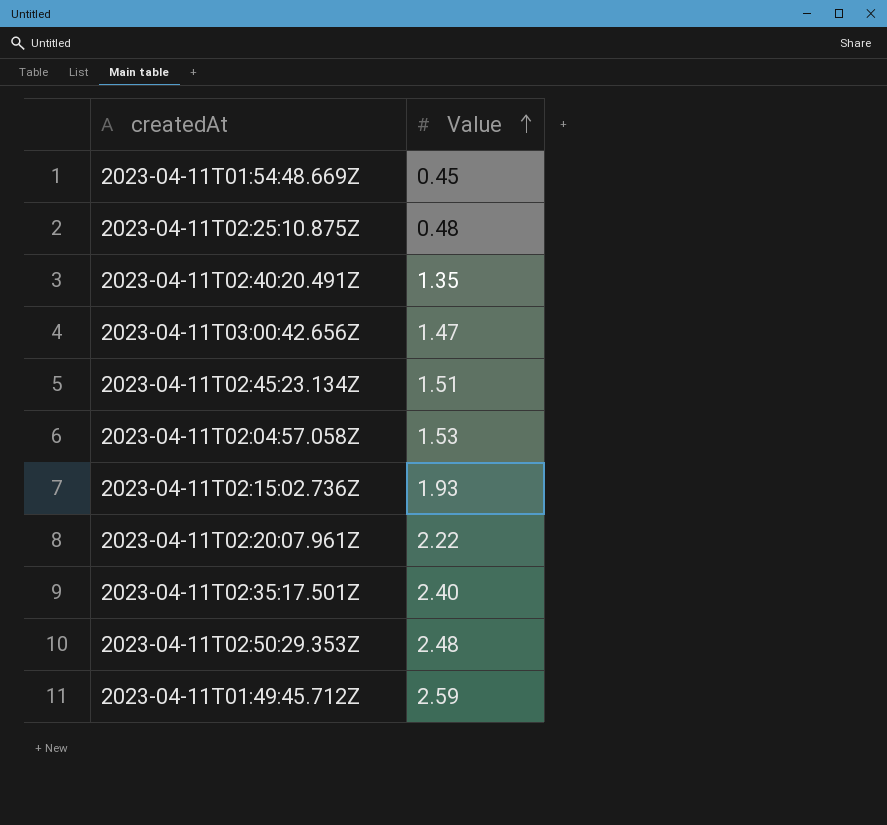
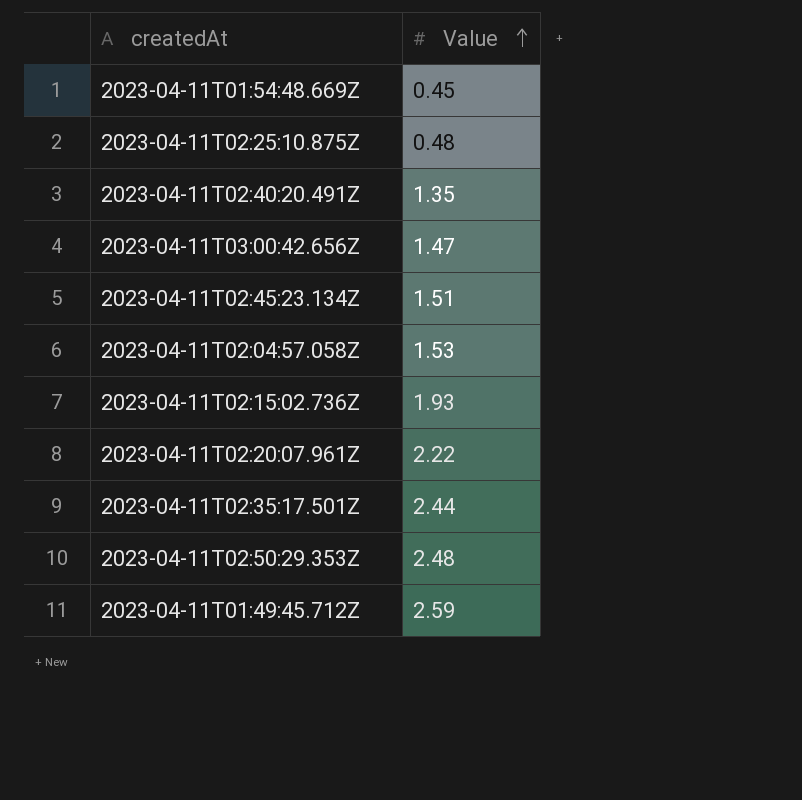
2023-04-11T02:35:17.501Z | Value: 2.40 -> 2.44

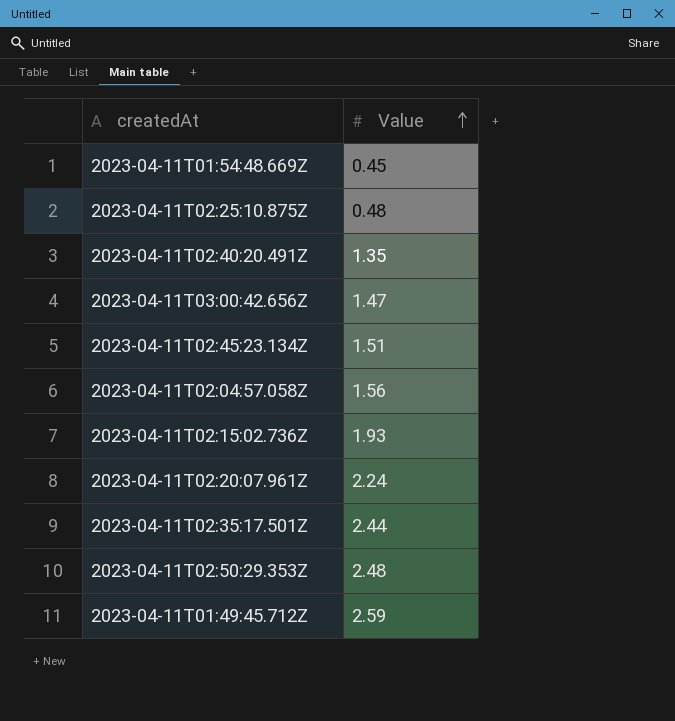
2023-04-11T02:04:57.058Z | Value: 1.53 -> 1.56
2023-04-11T02:20:07.961Z | Value: 2.22 -> 2.24

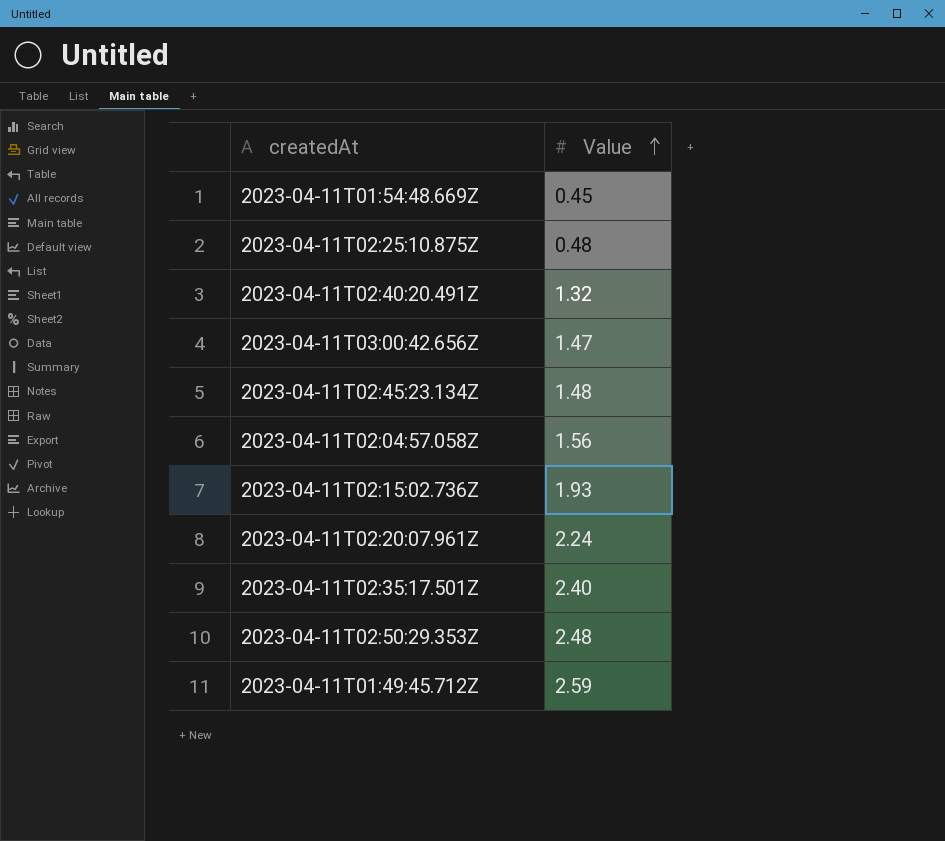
2023-04-11T02:40:20.491Z | Value: 1.35 -> 1.32
2023-04-11T02:45:23.134Z | Value: 1.51 -> 1.48
2023-04-11T02:35:17.501Z | Value: 2.44 -> 2.40

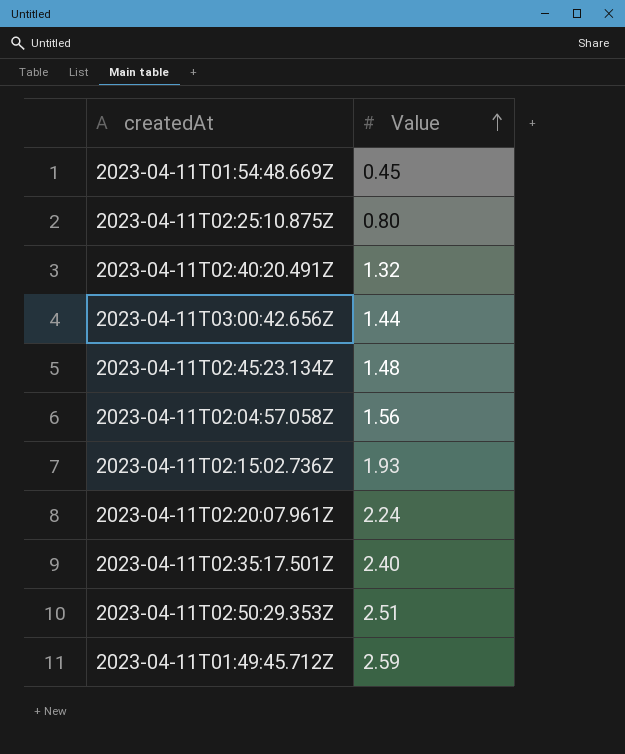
2023-04-11T02:25:10.875Z | Value: 0.48 -> 0.80
2023-04-11T03:00:42.656Z | Value: 1.47 -> 1.44
2023-04-11T02:50:29.353Z | Value: 2.48 -> 2.51

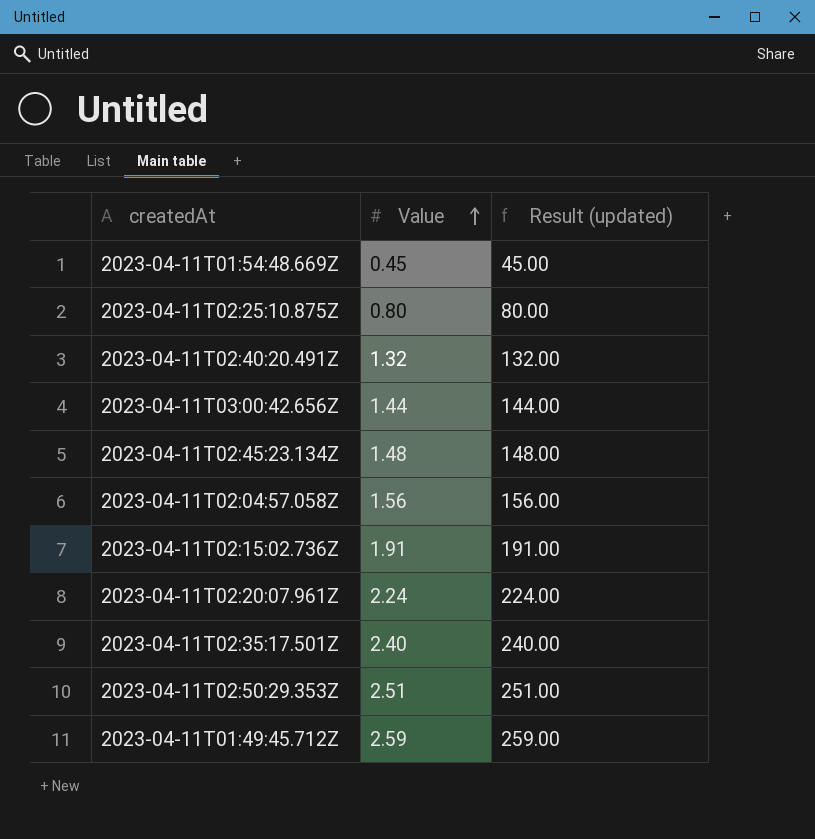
column Result (updated) | formula: none -> [Value] * 100
2023-04-11T02:15:02.736Z | Value: 1.93 -> 1.91

